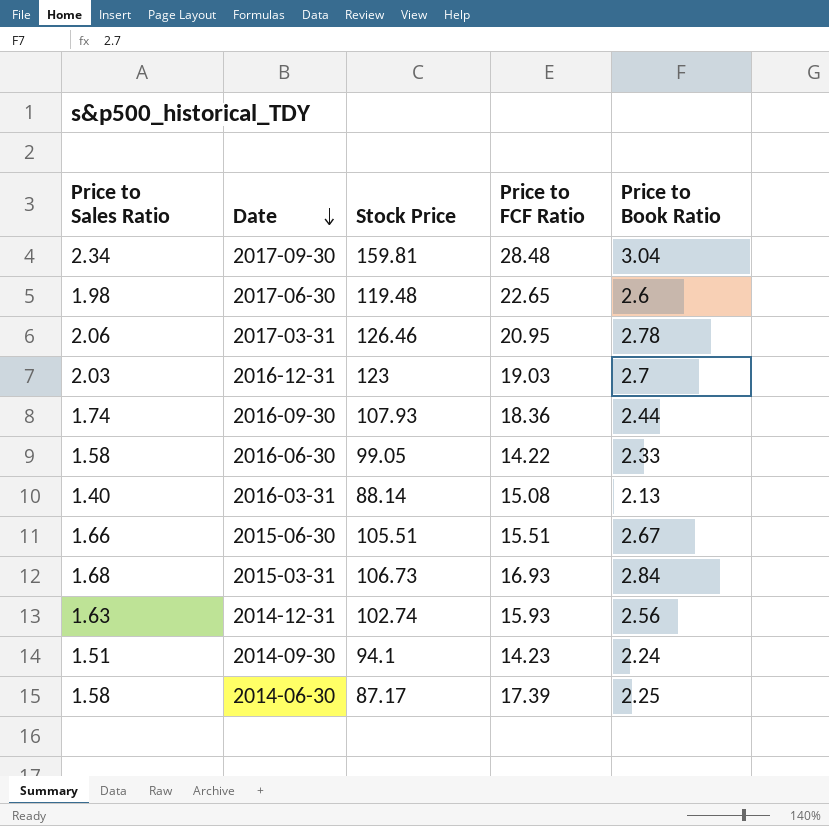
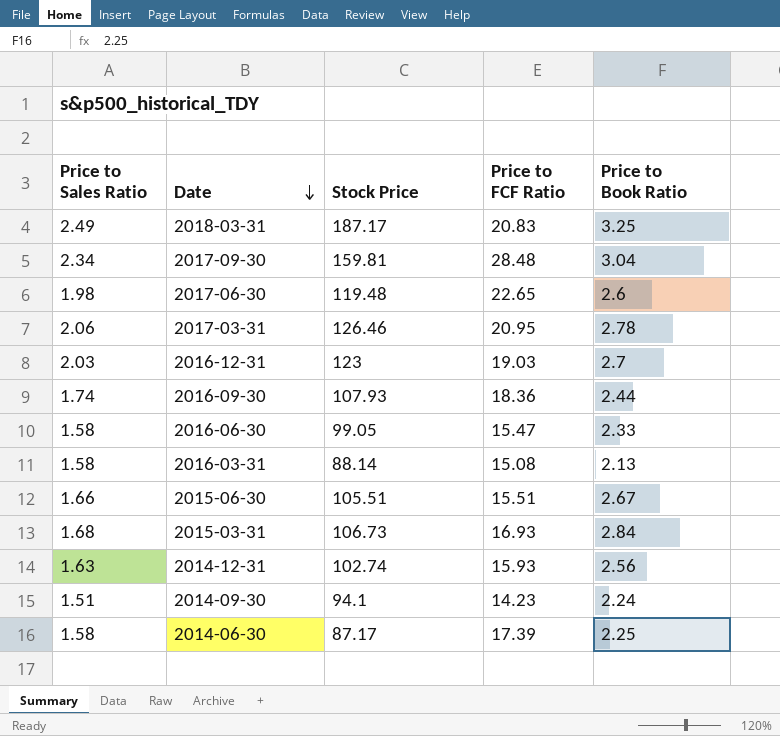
row 2018-03-31: none -> 2.49 | 187.17 | 20.83 | 3.25
2016-06-30 | Price to FCF Ratio: 14.22 -> 15.47
2016-03-31 | Price to Sales Ratio: 1.40 -> 1.58

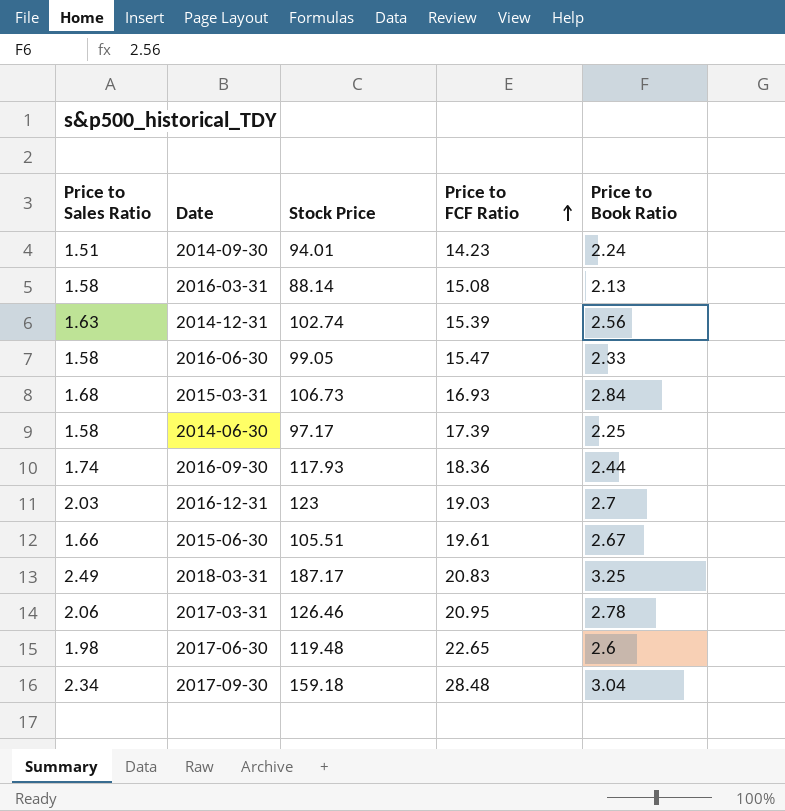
row order: Date descending -> Price to FCF Ratio ascending
2014-09-30 | Stock Price: 94.1 -> 94.01
2014-12-31 | Price to FCF Ratio: 15.93 -> 15.39
2014-06-30 | Stock Price: 87.17 -> 97.17
2016-09-30 | Stock Price: 107.93 -> 117.93
2015-06-30 | Price to FCF Ratio: 15.51 -> 19.61
2017-09-30 | Stock Price: 159.81 -> 159.18

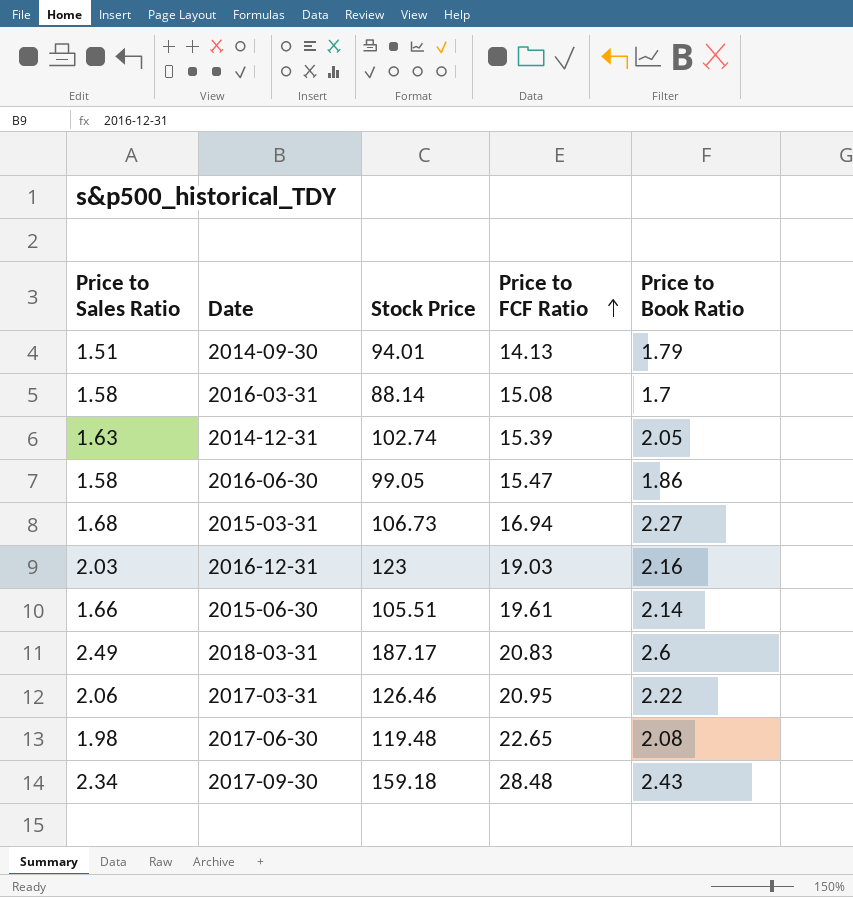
row 2014-06-30: 1.58 | 97.17 | 17.39 | 2.25 -> none
row 2016-09-30: 1.74 | 117.93 | 18.36 | 2.44 -> none
2014-09-30 | Price to FCF Ratio: 14.23 -> 14.13
2014-09-30 | Price to Book Ratio: 2.24 -> 1.79
2016-03-31 | Price to Book Ratio: 2.13 -> 1.7
2014-12-31 | Price to Book Ratio: 2.56 -> 2.05
2016-06-30 | Price to Book Ratio: 2.33 -> 1.86
2015-03-31 | Price to FCF Ratio: 16.93 -> 16.94
2015-03-31 | Price to Book Ratio: 2.84 -> 2.27
2016-12-31 | Price to Book Ratio: 2.7 -> 2.16
2015-06-30 | Price to Book Ratio: 2.67 -> 2.14
2018-03-31 | Price to Book Ratio: 3.25 -> 2.6
2017-03-31 | Price to Book Ratio: 2.78 -> 2.22
2017-06-30 | Price to Book Ratio: 2.6 -> 2.08
2017-09-30 | Price to Book Ratio: 3.04 -> 2.43

